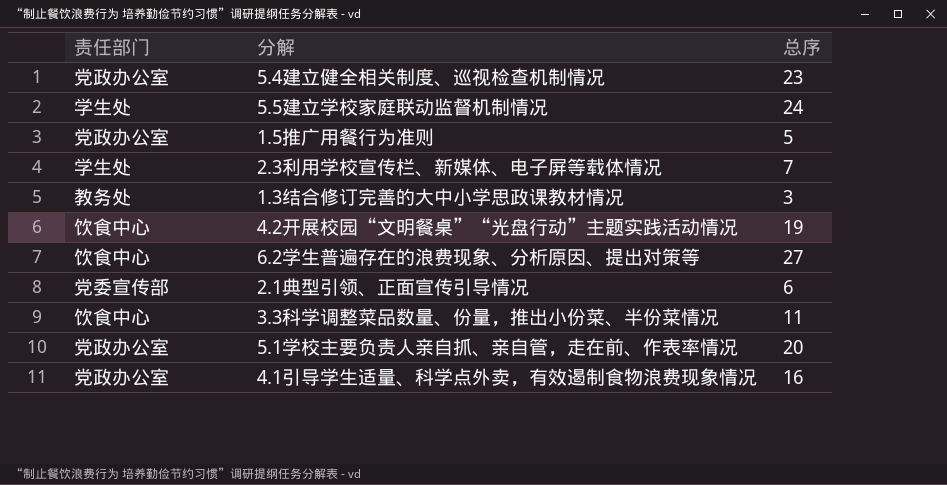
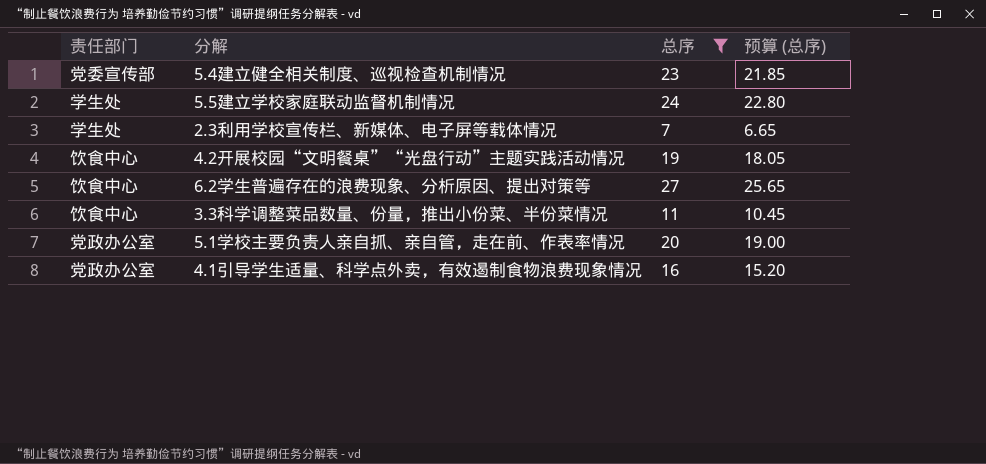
filter: none -> 总序 >= 7
column 预算 (总序) | formula: none -> [总序] * 0.95
5.4建立健全相关制度、巡视检查机制情况 | 责任部门: 党政办公室 -> 党委宣传部

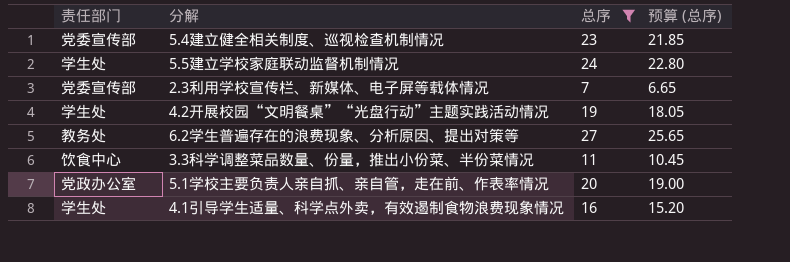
2.3利用学校宣传栏、新媒体、电子屏等载体情况 | 责任部门: 学生处 -> 党委宣传部
4.2开展校园“文明餐桌”“光盘行动”主题实践活动情况 | 责任部门: 饮食中心 -> 学生处
6.2学生普遍存在的浪费现象、分析原因、提出对策等 | 责任部门: 饮食中心 -> 教务处
4.1引导学生适量、科学点外卖，有效遏制食物浪费现象情况 | 责任部门: 党政办公室 -> 学生处

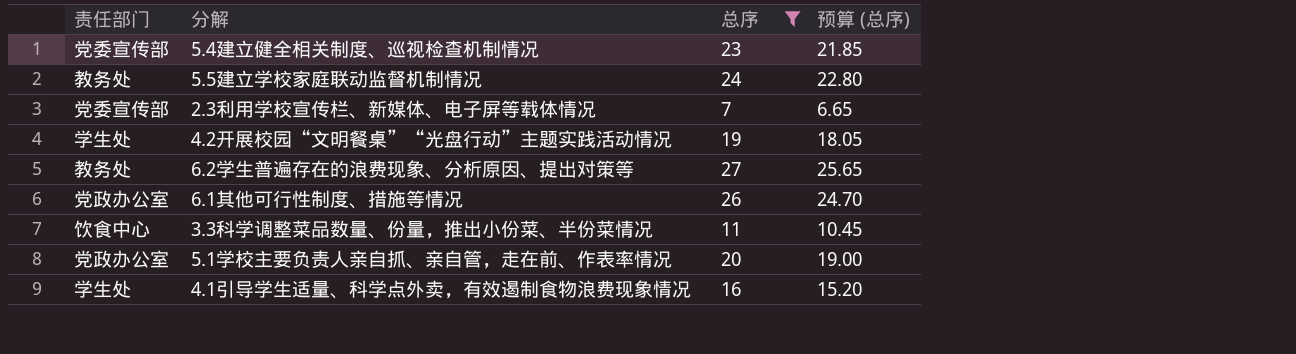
5.5建立学校家庭联动监督机制情况 | 责任部门: 学生处 -> 教务处
row 6.1其他可行性制度、措施等情况: none -> 党政办公室 | 26 | 24.70

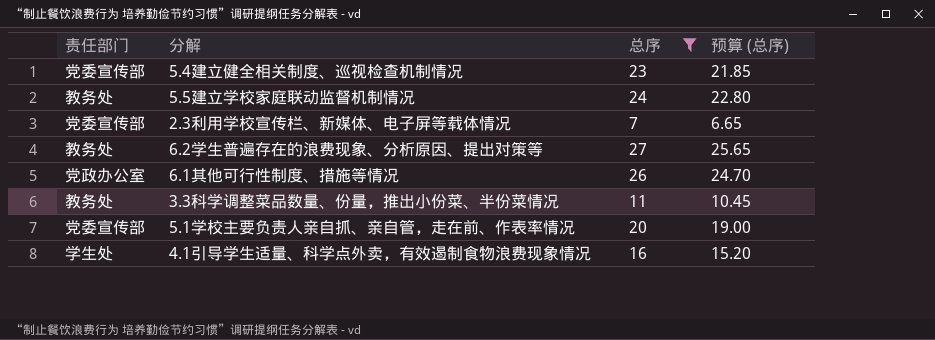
row 4.2开展校园“文明餐桌”“光盘行动”主题实践活动情况: 学生处 | 19 | 18.05 -> none
3.3科学调整菜品数量、份量，推出小份菜、半份菜情况 | 责任部门: 饮食中心 -> 教务处
5.1学校主要负责人亲自抓、亲自管，走在前、作表率情况 | 责任部门: 党政办公室 -> 党委宣传部

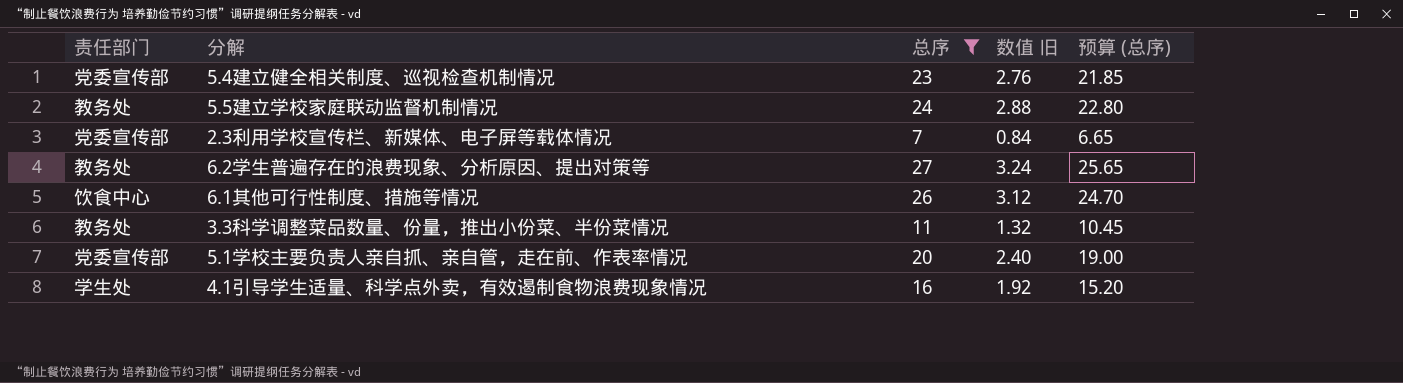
column 数值 旧 | formula: none -> [总序] * 0.12
6.1其他可行性制度、措施等情况 | 责任部门: 党政办公室 -> 饮食中心

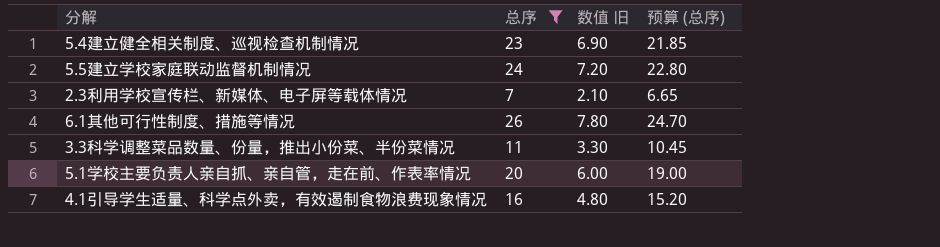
column 责任部门 | position: 1 -> none
column 数值 旧 | formula: [总序] * 0.12 -> [总序] * 0.3
row 6.2学生普遍存在的浪费现象、分析原因、提出对策等: 教务处 | 27 | 3.24 | 25.65 -> none

